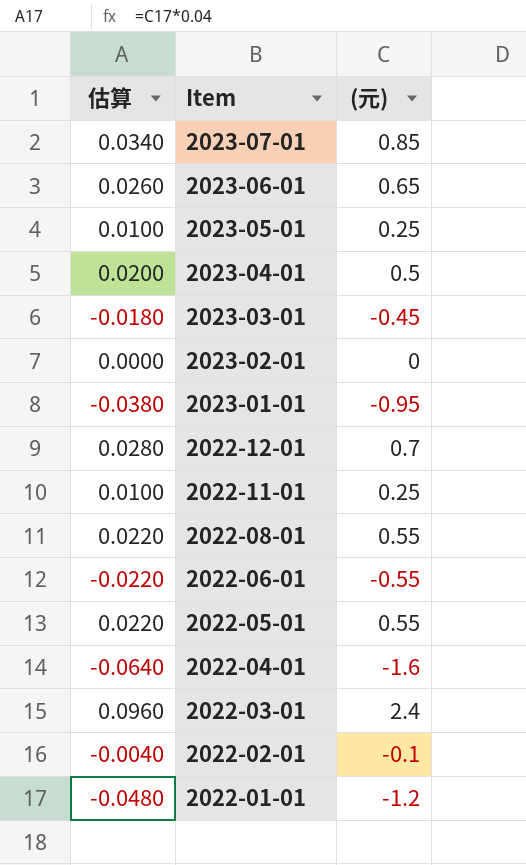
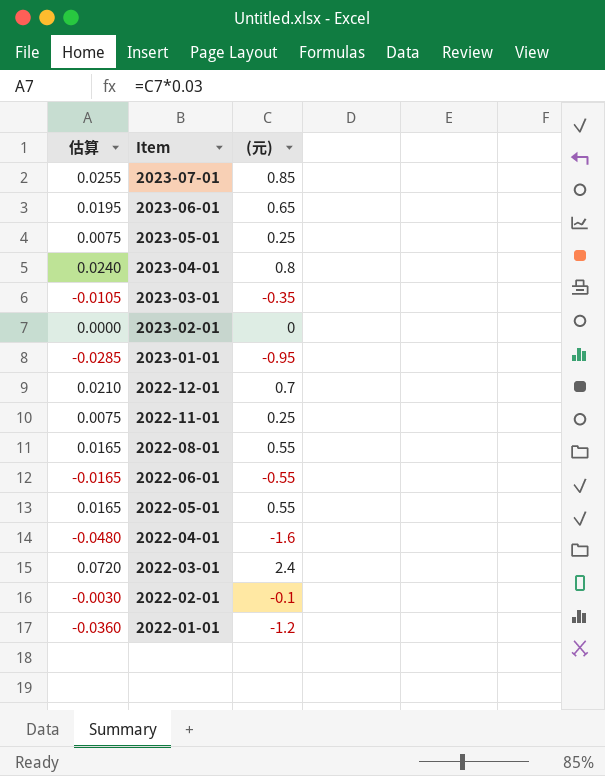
column 估算 | formula: [(元)] * 0.04 -> [(元)] * 0.03
2023-04-01 | (元): 0.5 -> 0.8
2023-03-01 | (元): -0.45 -> -0.35

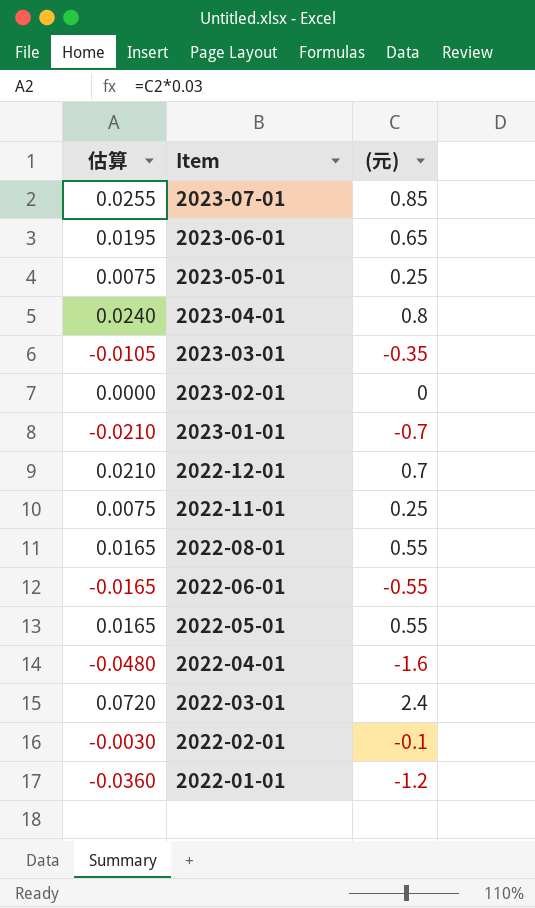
2023-01-01 | 估算: -0.0285 -> -0.0210
2023-01-01 | (元): -0.95 -> -0.7

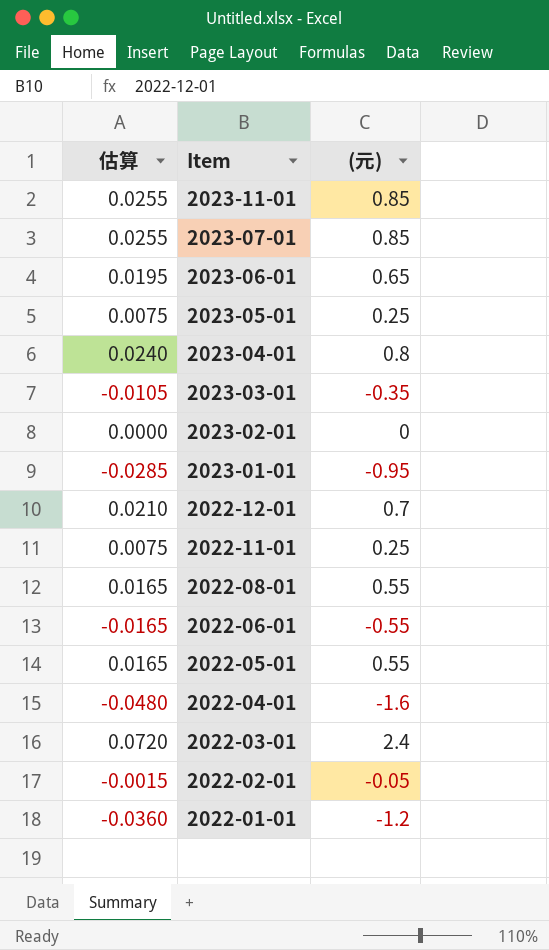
row 2023-11-01: none -> 0.0255 | 0.85
2023-01-01 | 估算: -0.0210 -> -0.0285
2023-01-01 | (元): -0.7 -> -0.95
2022-02-01 | 估算: -0.0030 -> -0.0015
2022-02-01 | (元): -0.1 -> -0.05

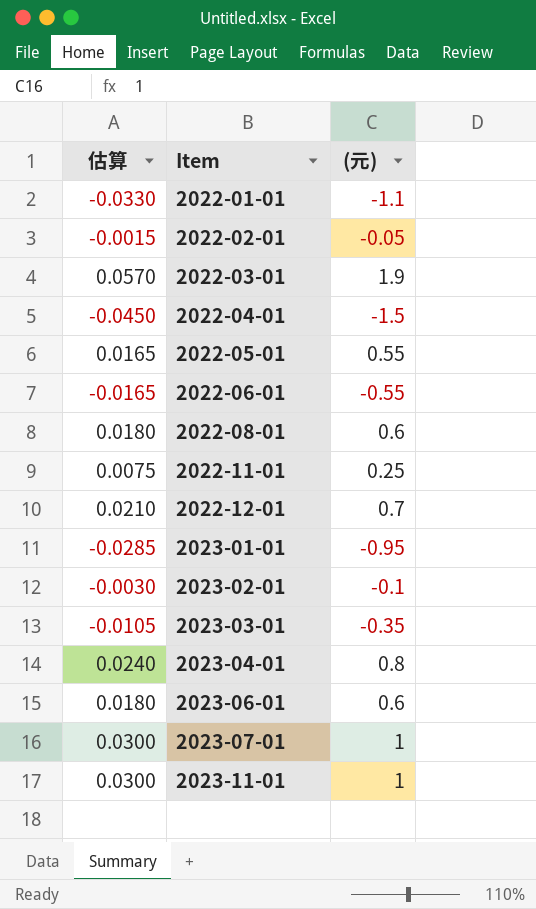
row order: Item descending -> Item ascending
row 2023-05-01: 0.0075 | 0.25 -> none
2022-01-01 | 估算: -0.0360 -> -0.0330
2022-01-01 | (元): -1.2 -> -1.1
2022-03-01 | 估算: 0.0720 -> 0.0570
2022-03-01 | (元): 2.4 -> 1.9
2022-04-01 | 估算: -0.0480 -> -0.0450
2022-04-01 | (元): -1.6 -> -1.5
2022-08-01 | 估算: 0.0165 -> 0.0180
2022-08-01 | (元): 0.55 -> 0.6
2023-02-01 | 估算: 0.0000 -> -0.0030
2023-02-01 | (元): 0 -> -0.1
2023-06-01 | 估算: 0.0195 -> 0.0180
2023-06-01 | (元): 0.65 -> 0.6
2023-07-01 | 估算: 0.0255 -> 0.0300
2023-07-01 | (元): 0.85 -> 1
2023-11-01 | 估算: 0.0255 -> 0.0300
2023-11-01 | (元): 0.85 -> 1

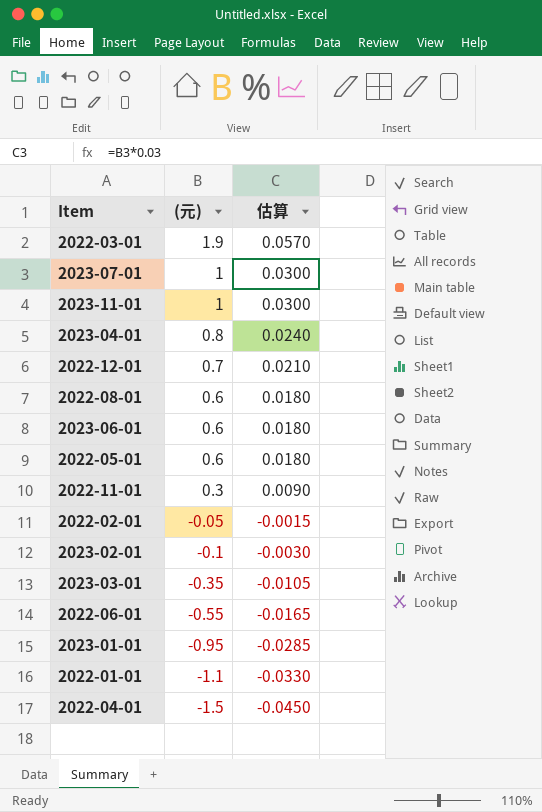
row order: Item ascending -> (元) descending
column 估算 | position: 1 -> 3
2022-05-01 | (元): 0.55 -> 0.6
2022-05-01 | 估算: 0.0165 -> 0.0180
2022-11-01 | (元): 0.25 -> 0.3
2022-11-01 | 估算: 0.0075 -> 0.0090

